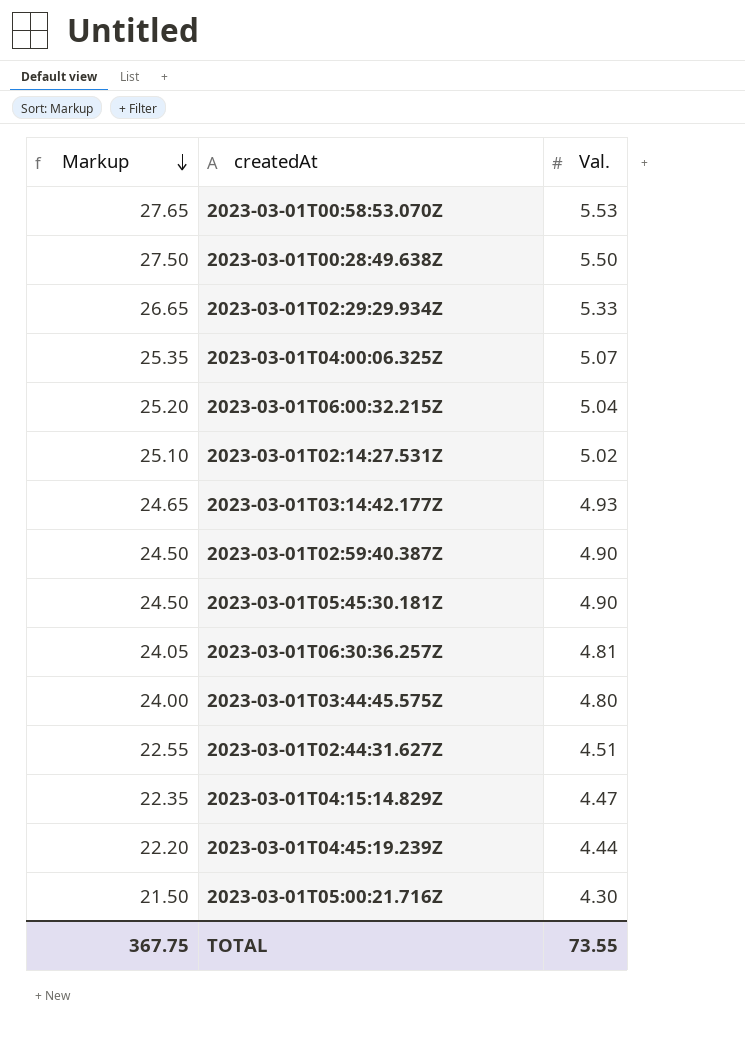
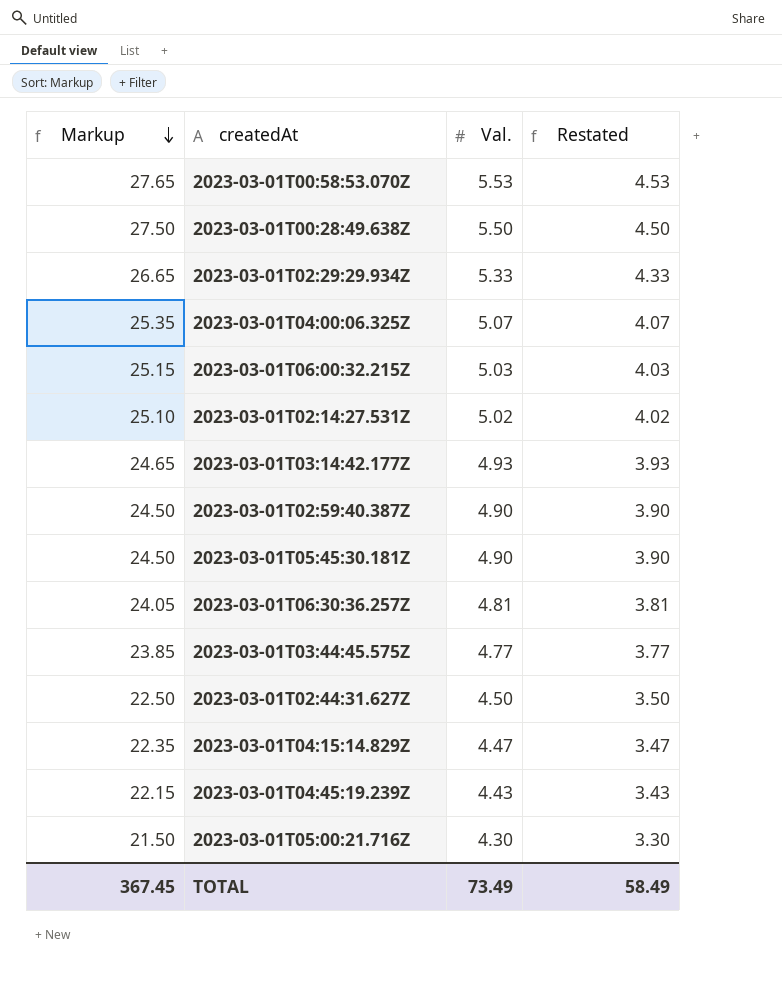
column Restated | formula: none -> [Val.] - 1
2023-03-01T06:00:32.215Z | Markup: 25.20 -> 25.15
2023-03-01T06:00:32.215Z | Val.: 5.04 -> 5.03
2023-03-01T03:44:45.575Z | Markup: 24.00 -> 23.85
2023-03-01T03:44:45.575Z | Val.: 4.80 -> 4.77
2023-03-01T02:44:31.627Z | Markup: 22.55 -> 22.50
2023-03-01T02:44:31.627Z | Val.: 4.51 -> 4.50
2023-03-01T04:45:19.239Z | Markup: 22.20 -> 22.15
2023-03-01T04:45:19.239Z | Val.: 4.44 -> 4.43
TOTAL | Markup: 367.75 -> 367.45
TOTAL | Val.: 73.55 -> 73.49

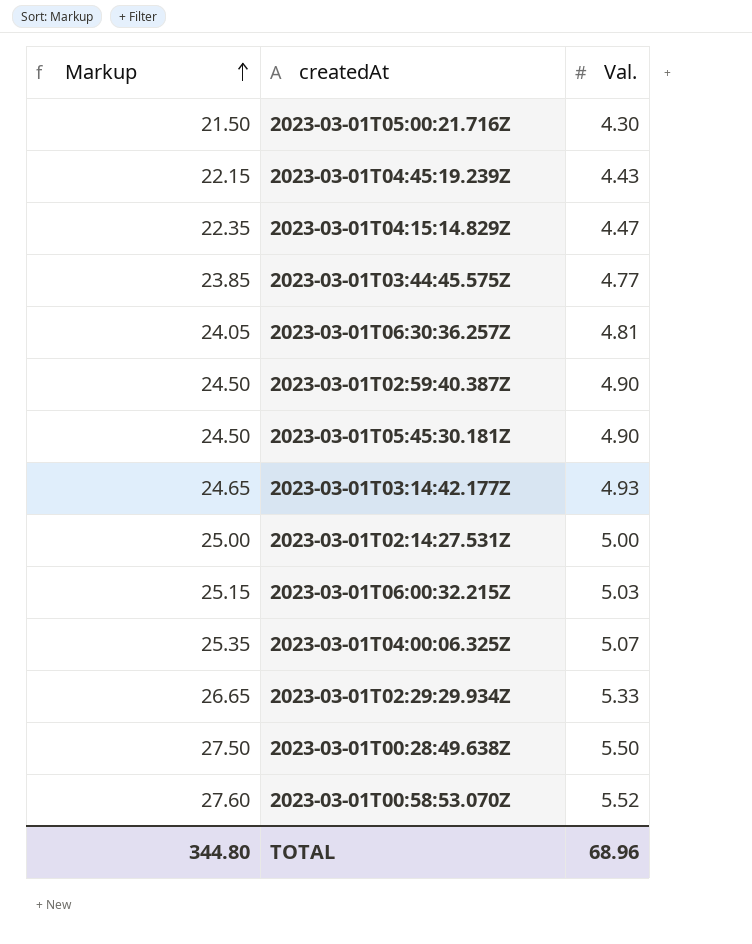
row order: Markup descending -> Markup ascending
column Restated | formula: [Val.] - 1 -> none
row 2023-03-01T02:44:31.627Z: 22.50 | 4.50 | 3.50 -> none
2023-03-01T02:14:27.531Z | Markup: 25.10 -> 25.00
2023-03-01T02:14:27.531Z | Val.: 5.02 -> 5.00
2023-03-01T00:58:53.070Z | Markup: 27.65 -> 27.60
2023-03-01T00:58:53.070Z | Val.: 5.53 -> 5.52
TOTAL | Markup: 367.45 -> 344.80
TOTAL | Val.: 73.49 -> 68.96

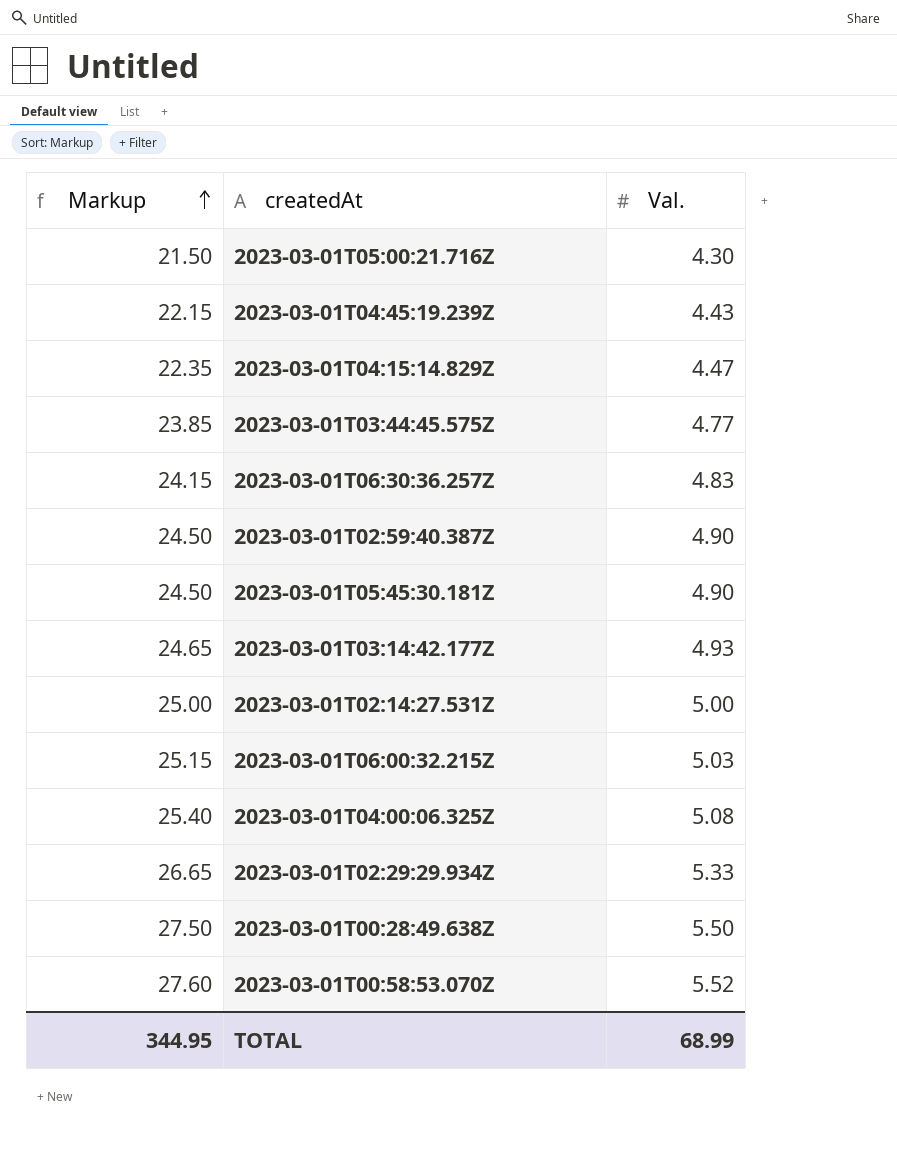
2023-03-01T06:30:36.257Z | Markup: 24.05 -> 24.15
2023-03-01T06:30:36.257Z | Val.: 4.81 -> 4.83
2023-03-01T04:00:06.325Z | Markup: 25.35 -> 25.40
2023-03-01T04:00:06.325Z | Val.: 5.07 -> 5.08
TOTAL | Markup: 344.80 -> 344.95
TOTAL | Val.: 68.96 -> 68.99

